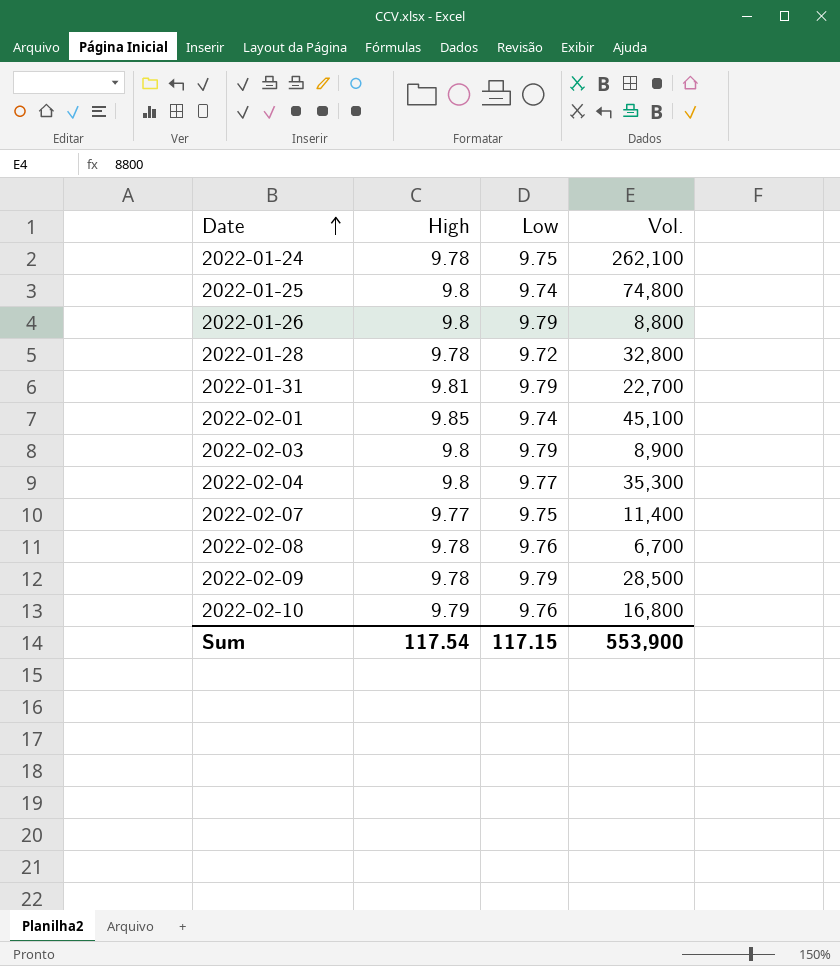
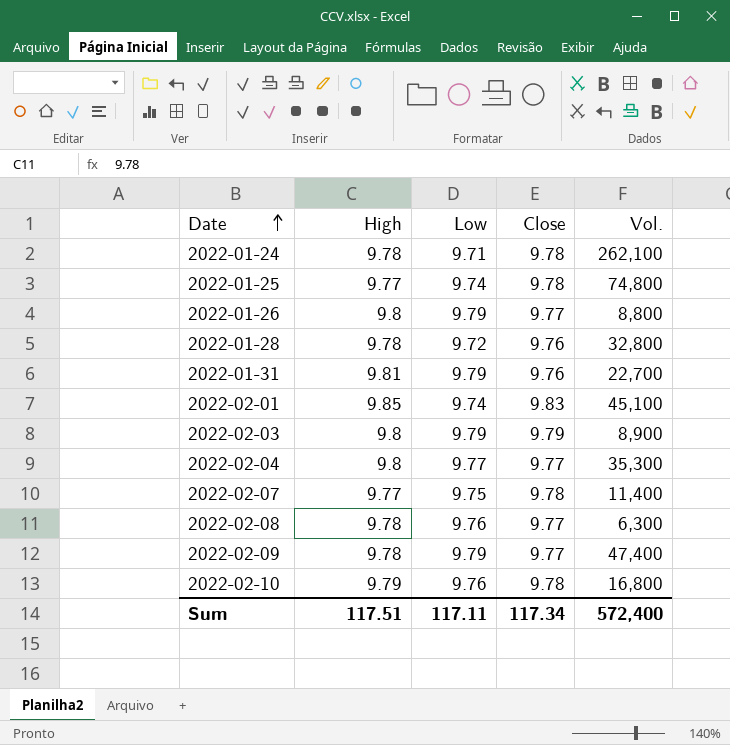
column Close | position: none -> 4
2022-01-24 | Low: 9.75 -> 9.71
2022-01-25 | High: 9.8 -> 9.77
2022-02-08 | Vol.: 6,700 -> 6,300
2022-02-09 | Vol.: 28,500 -> 47,400
Sum | High: 117.54 -> 117.51
Sum | Low: 117.15 -> 117.11
Sum | Vol.: 553,900 -> 572,400

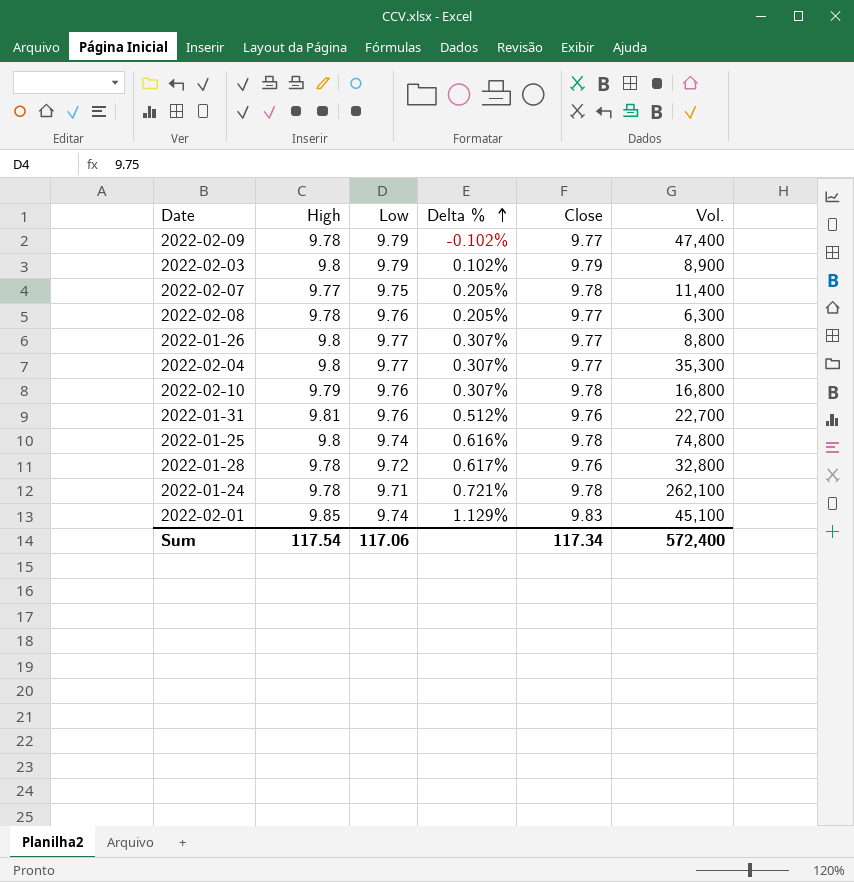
row order: Date ascending -> Delta % ascending
column Delta % | formula: none -> ([High] - [Low]) / [Low]
2022-01-26 | Low: 9.79 -> 9.77
2022-01-31 | Low: 9.79 -> 9.76
2022-01-25 | High: 9.77 -> 9.8
Sum | High: 117.51 -> 117.54
Sum | Low: 117.11 -> 117.06

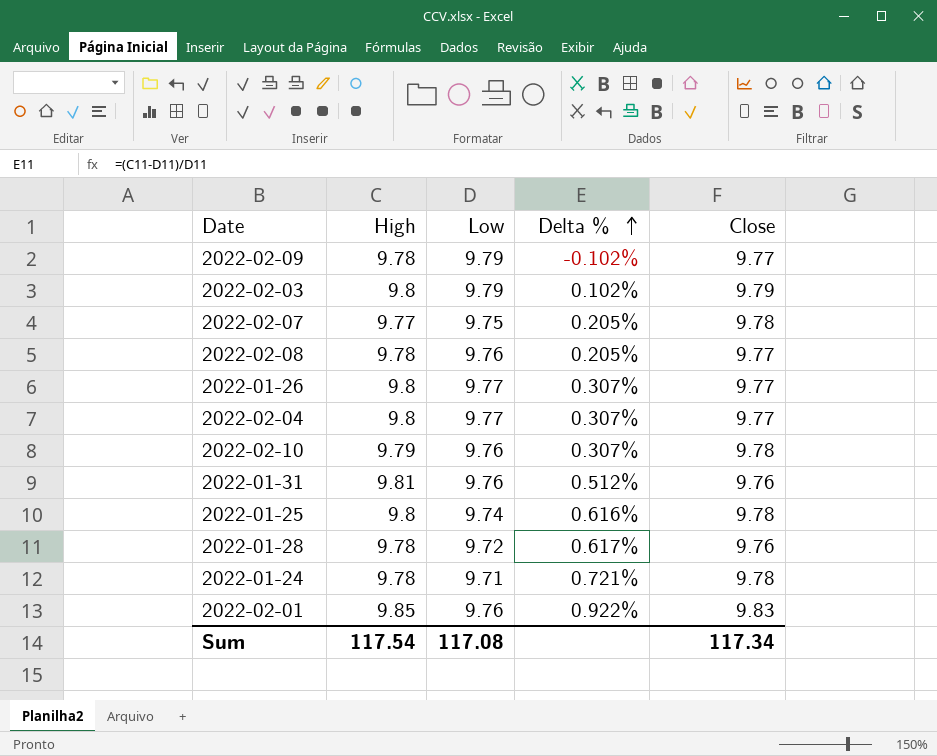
column Vol. | position: 6 -> none
2022-02-01 | Low: 9.74 -> 9.76
2022-02-01 | Delta %: 1.129% -> 0.922%
Sum | Low: 117.06 -> 117.08

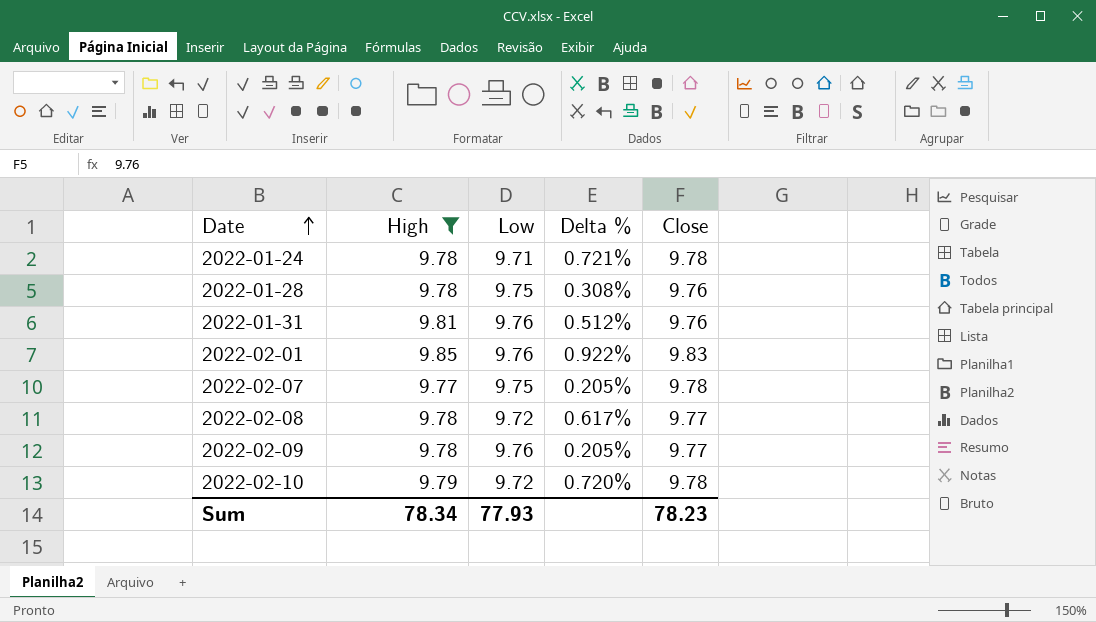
filter: none -> High != 9.8
row order: Delta % ascending -> Date ascending
2022-01-28 | Low: 9.72 -> 9.75
2022-01-28 | Delta %: 0.617% -> 0.308%
2022-02-08 | Low: 9.76 -> 9.72
2022-02-08 | Delta %: 0.205% -> 0.617%
2022-02-09 | Low: 9.79 -> 9.76
2022-02-09 | Delta %: -0.102% -> 0.205%
2022-02-10 | Low: 9.76 -> 9.72
2022-02-10 | Delta %: 0.307% -> 0.720%
Sum | High: 117.54 -> 78.34
Sum | Low: 117.08 -> 77.93
Sum | Close: 117.34 -> 78.23

